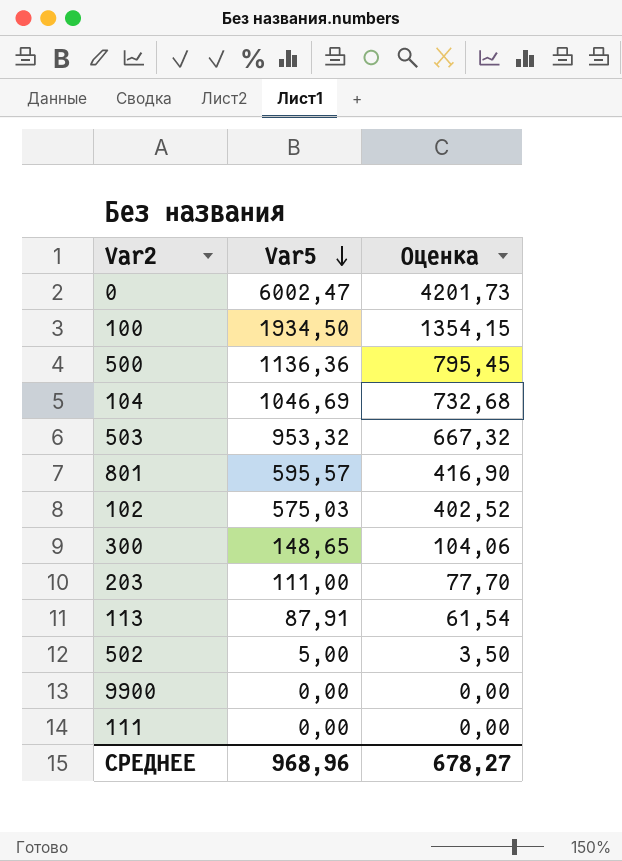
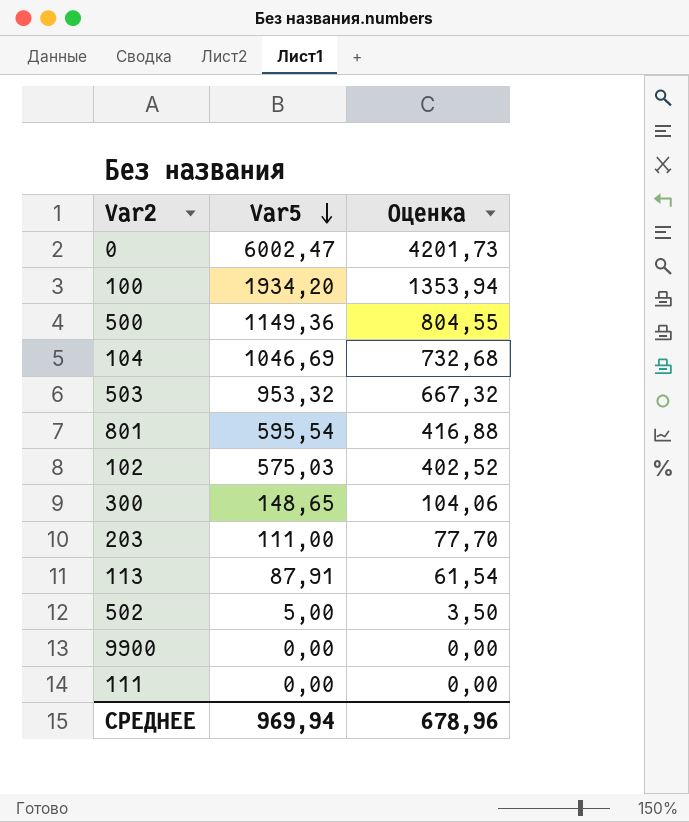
100 | Var5: 1934,50 -> 1934,20
100 | Оценка: 1354,15 -> 1353,94
500 | Var5: 1136,36 -> 1149,36
500 | Оценка: 795,45 -> 804,55
801 | Var5: 595,57 -> 595,54
801 | Оценка: 416,90 -> 416,88
СРЕДНЕЕ | Var5: 968,96 -> 969,94
СРЕДНЕЕ | Оценка: 678,27 -> 678,96

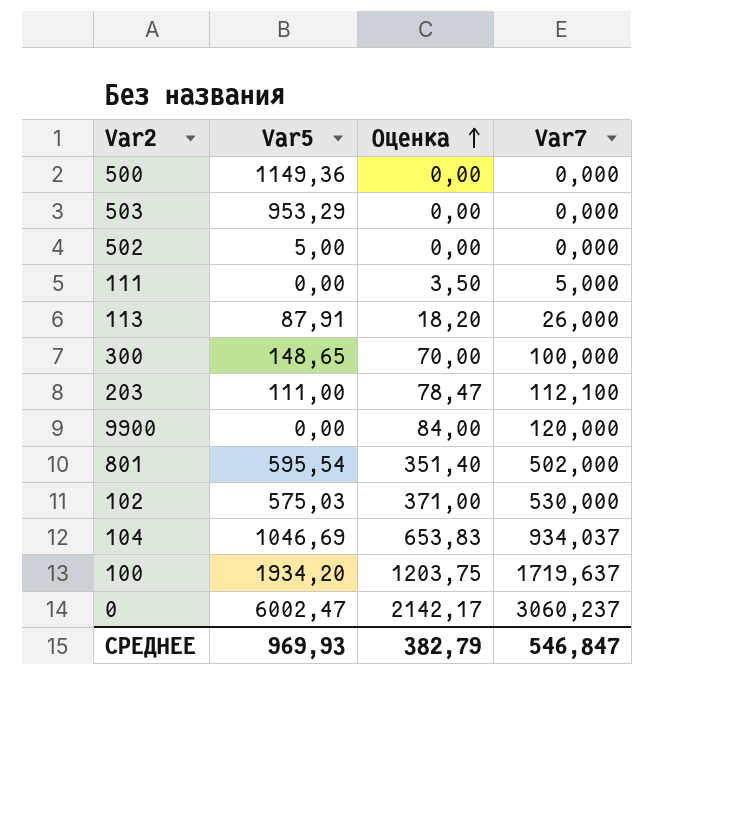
row order: Var5 descending -> Оценка ascending
column Оценка | formula: [Var5] * 0,7 -> [Var7] * 0,7
column Var7 | position: none -> 4
503 | Var5: 953,32 -> 953,29
СРЕДНЕЕ | Var5: 969,94 -> 969,93
СРЕДНЕЕ | Оценка: 678,96 -> 382,79

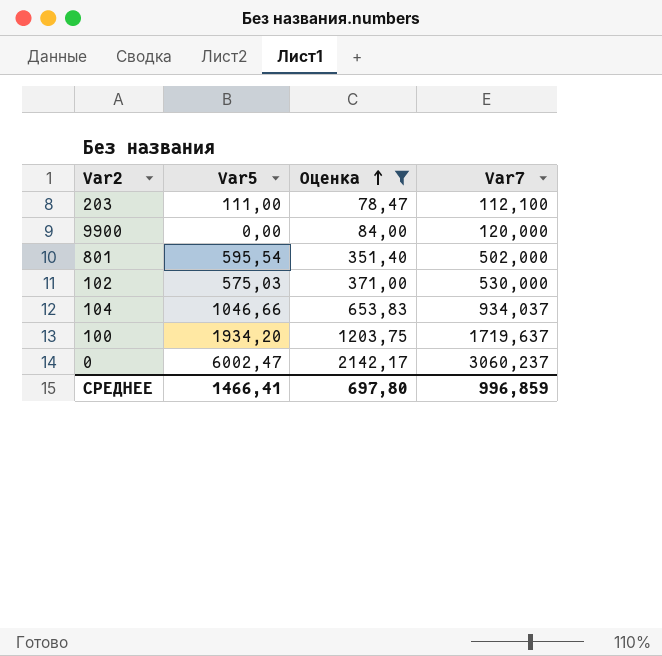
filter: none -> Оценка >= 78,47
104 | Var5: 1046,69 -> 1046,66
СРЕДНЕЕ | Var5: 969,93 -> 1466,41
СРЕДНЕЕ | Оценка: 382,79 -> 697,80
СРЕДНЕЕ | Var7: 546,847 -> 996,859

